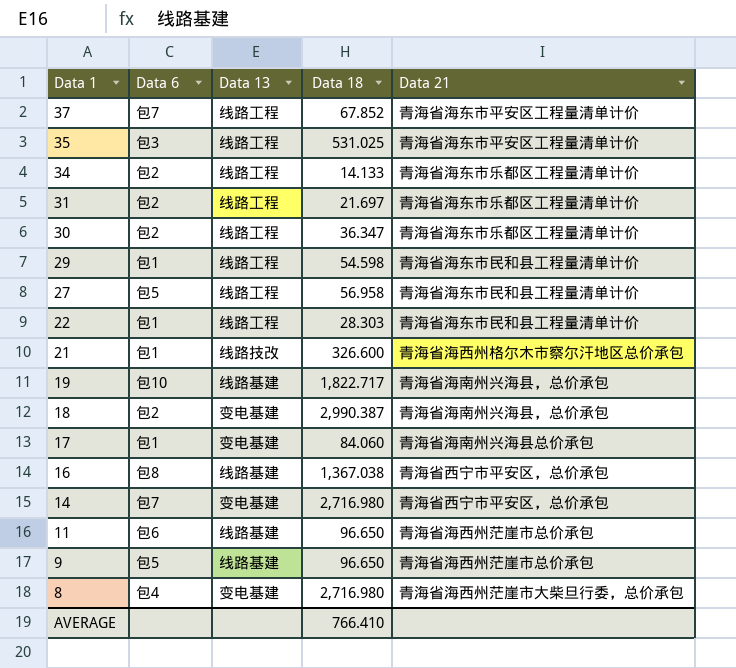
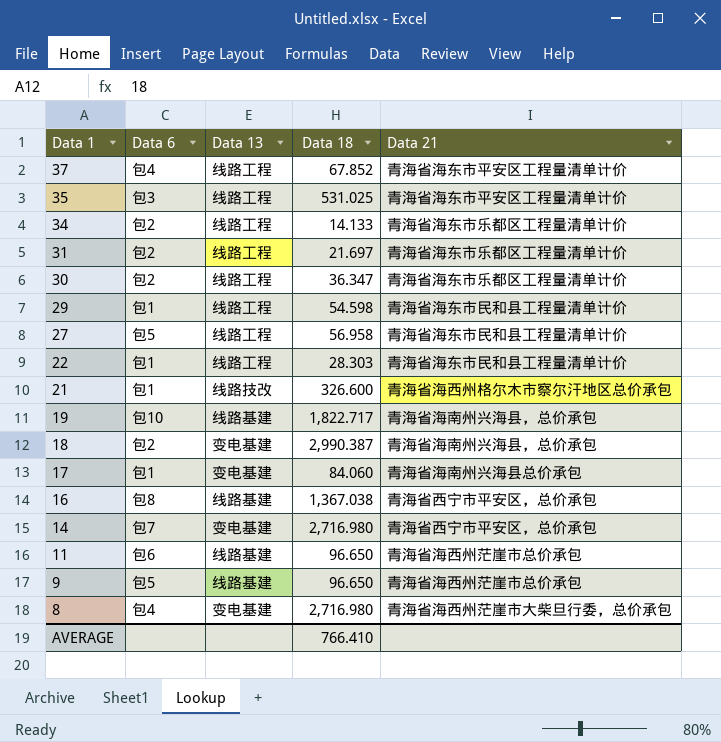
37 | Data 6: 包7 -> 包4

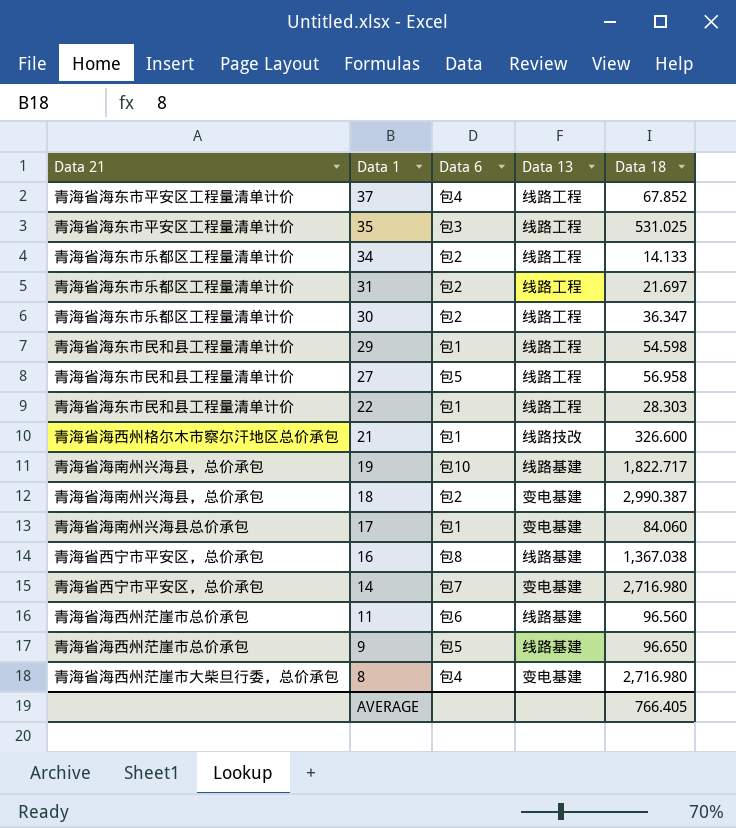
column Data 21 | position: 5 -> 1
11 | Data 18: 96.650 -> 96.560
AVERAGE | Data 18: 766.410 -> 766.405

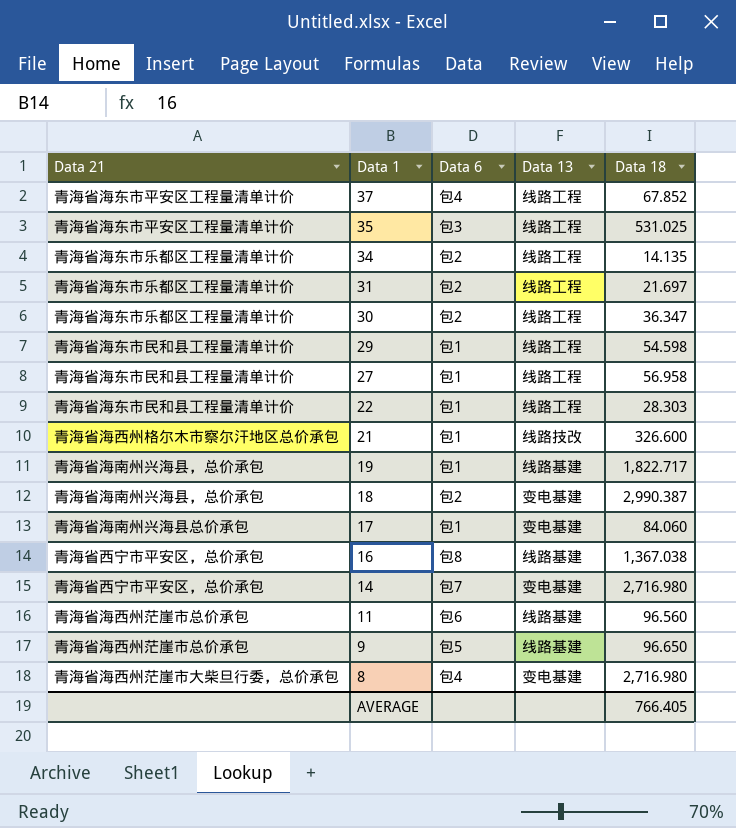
34 | Data 18: 14.133 -> 14.135
27 | Data 6: 包5 -> 包1
19 | Data 6: 包10 -> 包1

